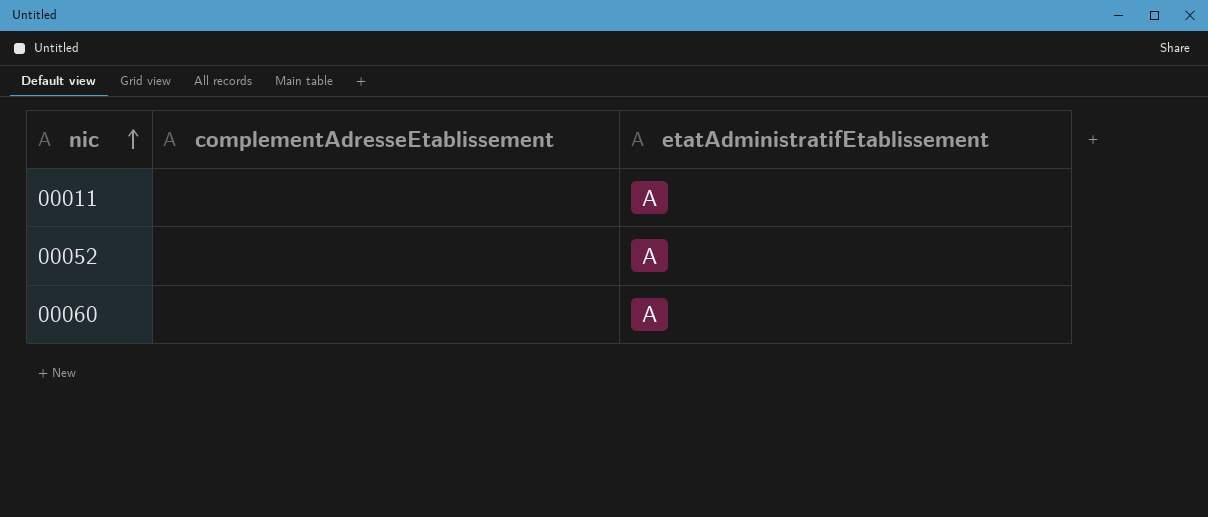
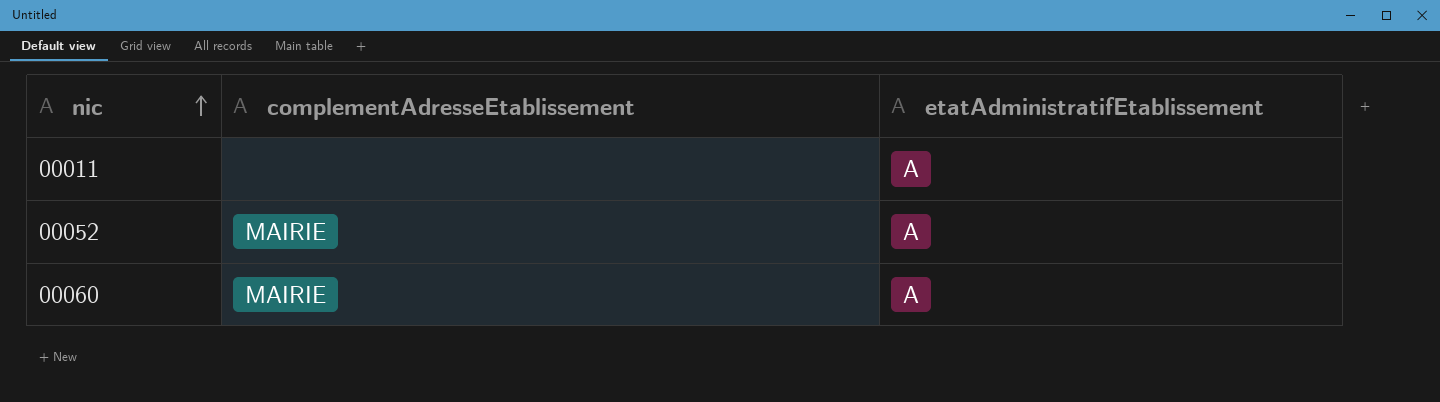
00052 | complementAdresseEtablissement: none -> MAIRIE
00060 | complementAdresseEtablissement: none -> MAIRIE

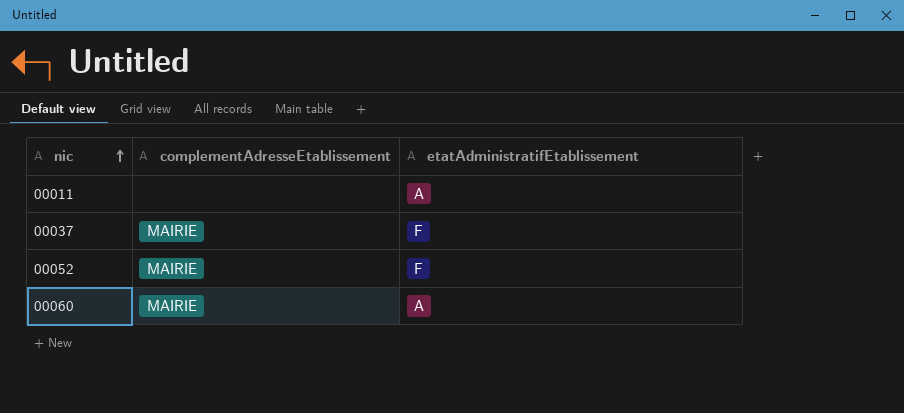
row 00037: none -> MAIRIE | F
00052 | etatAdministratifEtablissement: A -> F

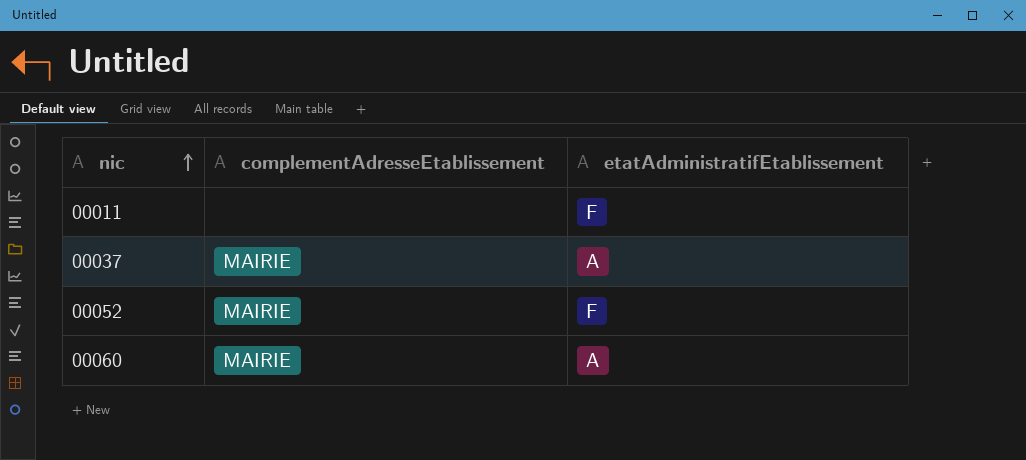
00011 | etatAdministratifEtablissement: A -> F
00037 | etatAdministratifEtablissement: F -> A

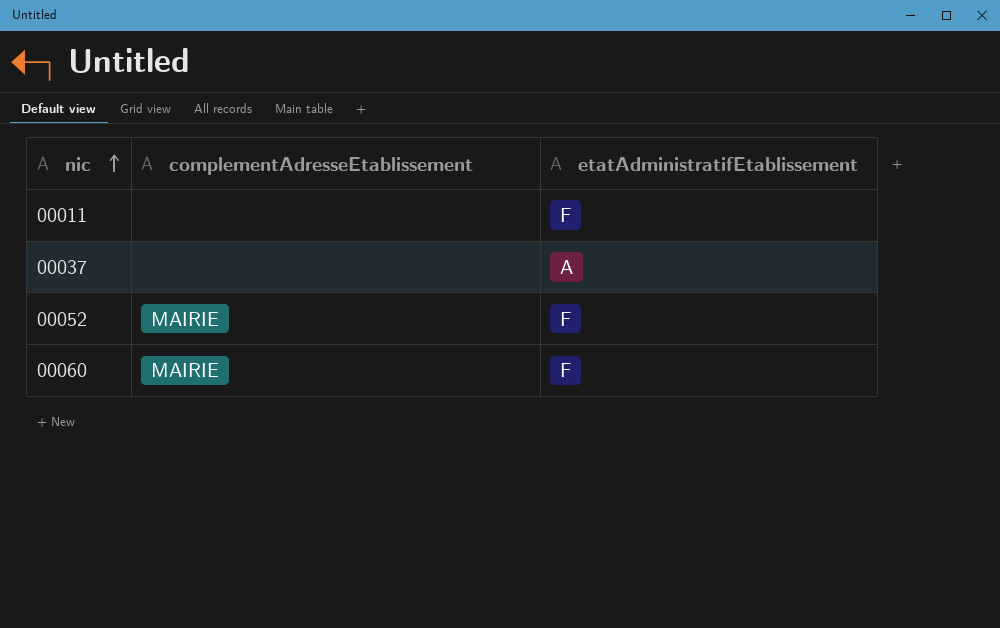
00037 | complementAdresseEtablissement: MAIRIE -> none
00060 | etatAdministratifEtablissement: A -> F

